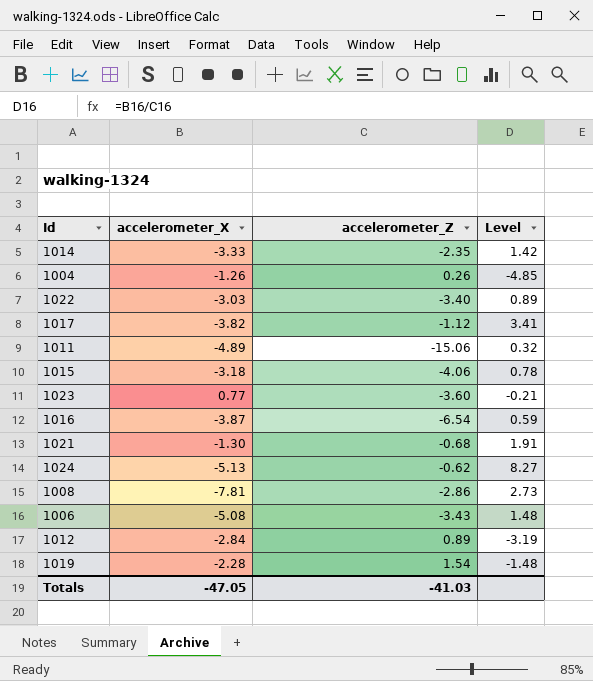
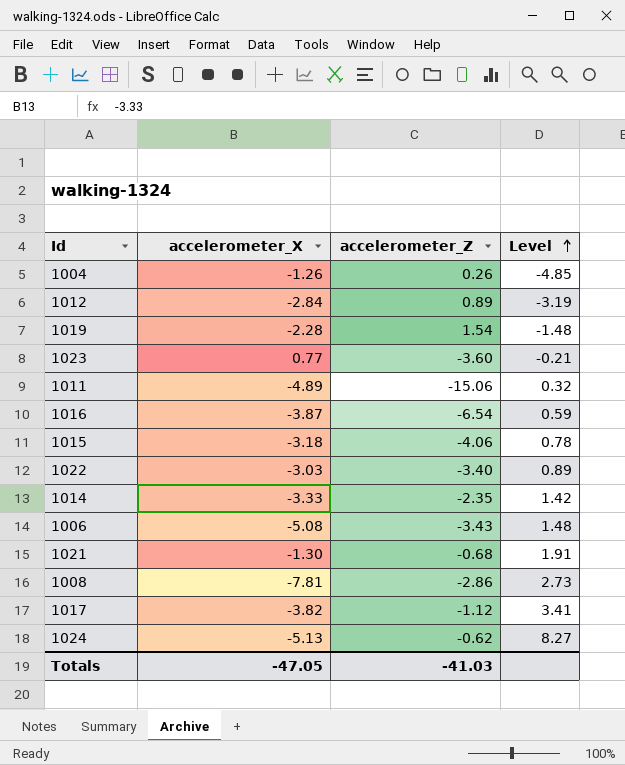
row order: none -> Level ascending

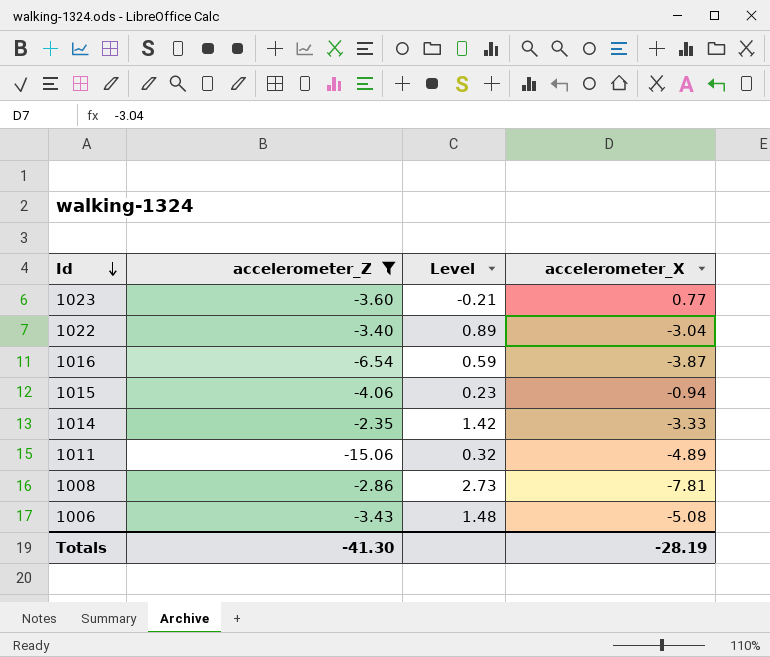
filter: none -> accelerometer_Z <= -2.35
row order: Level ascending -> Id descending
column accelerometer_X | position: 2 -> 4
1022 | accelerometer_X: -3.03 -> -3.04
1015 | Level: 0.78 -> 0.23
1015 | accelerometer_X: -3.18 -> -0.94
Totals | accelerometer_Z: -41.03 -> -41.30
Totals | accelerometer_X: -47.05 -> -28.19

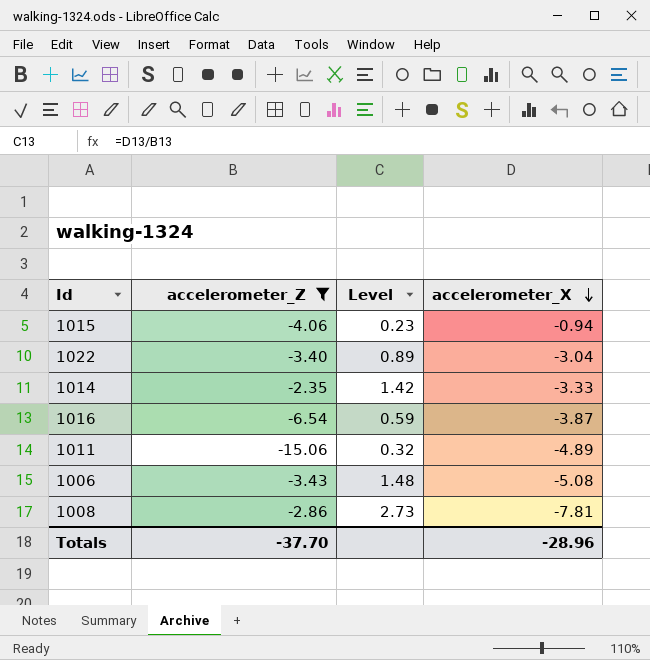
row order: Id descending -> accelerometer_X descending
row 1023: -3.60 | -0.21 | 0.77 -> none
Totals | accelerometer_Z: -41.30 -> -37.70
Totals | accelerometer_X: -28.19 -> -28.96

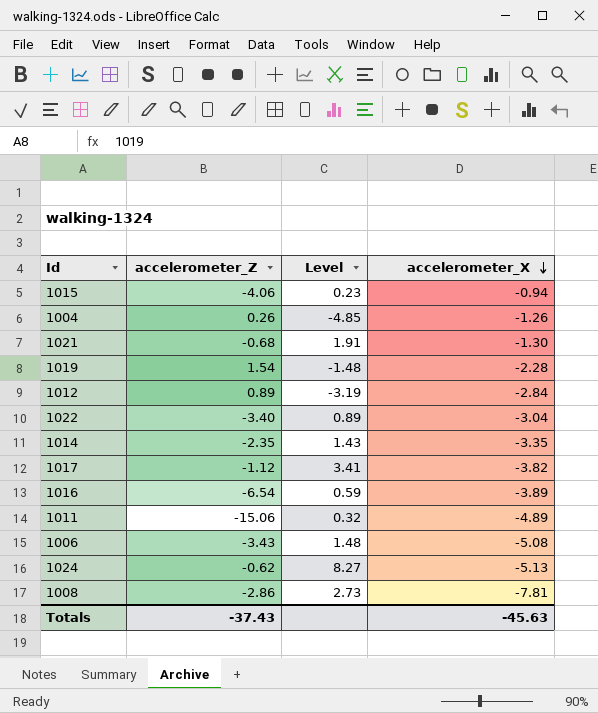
filter: accelerometer_Z <= -2.35 -> none
1014 | Level: 1.42 -> 1.43
1014 | accelerometer_X: -3.33 -> -3.35
1016 | accelerometer_X: -3.87 -> -3.89
Totals | accelerometer_Z: -37.70 -> -37.43
Totals | accelerometer_X: -28.96 -> -45.63

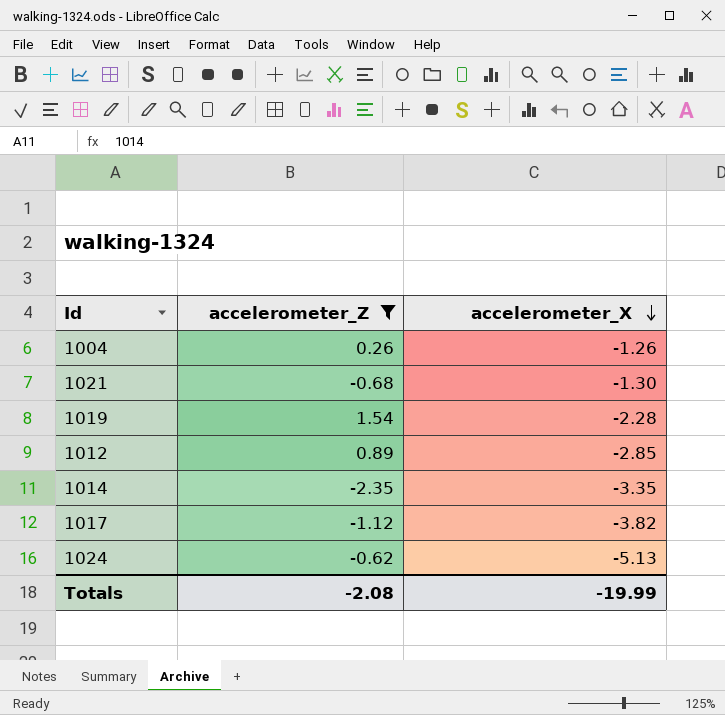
filter: none -> accelerometer_Z >= -2.35
column Level | formula: [accelerometer_X] / [accelerometer_Z] -> none
1012 | accelerometer_X: -2.84 -> -2.85
Totals | accelerometer_Z: -37.43 -> -2.08
Totals | accelerometer_X: -45.63 -> -19.99

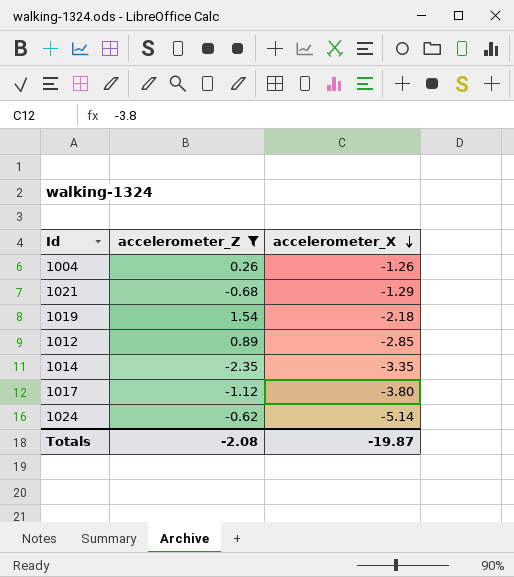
1021 | accelerometer_X: -1.30 -> -1.29
1019 | accelerometer_X: -2.28 -> -2.18
1017 | accelerometer_X: -3.82 -> -3.80
1024 | accelerometer_X: -5.13 -> -5.14
Totals | accelerometer_X: -19.99 -> -19.87

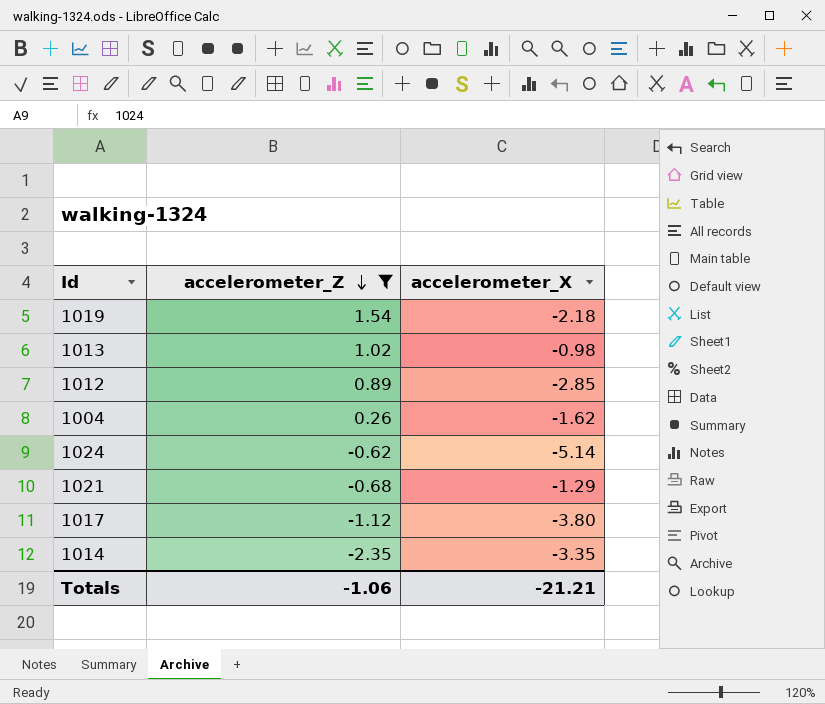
row order: accelerometer_X descending -> accelerometer_Z descending
row 1013: none -> 1.02 | -0.98
1004 | accelerometer_X: -1.26 -> -1.62
Totals | accelerometer_Z: -2.08 -> -1.06
Totals | accelerometer_X: -19.87 -> -21.21

